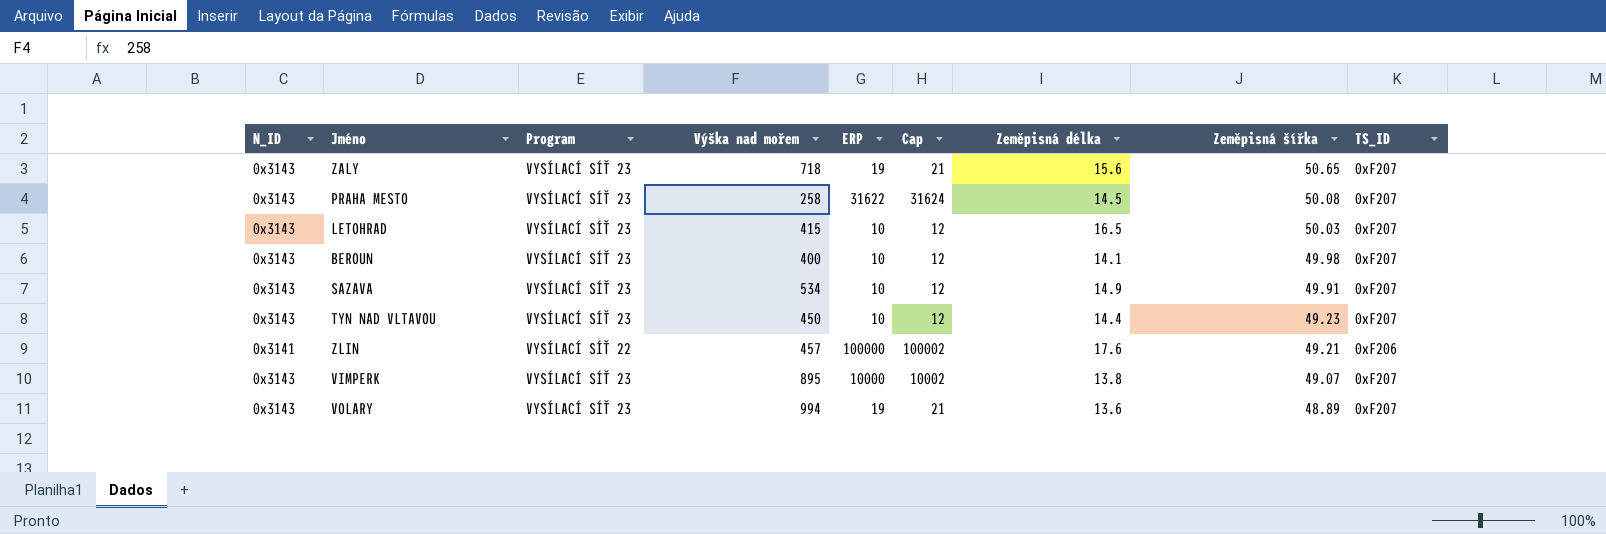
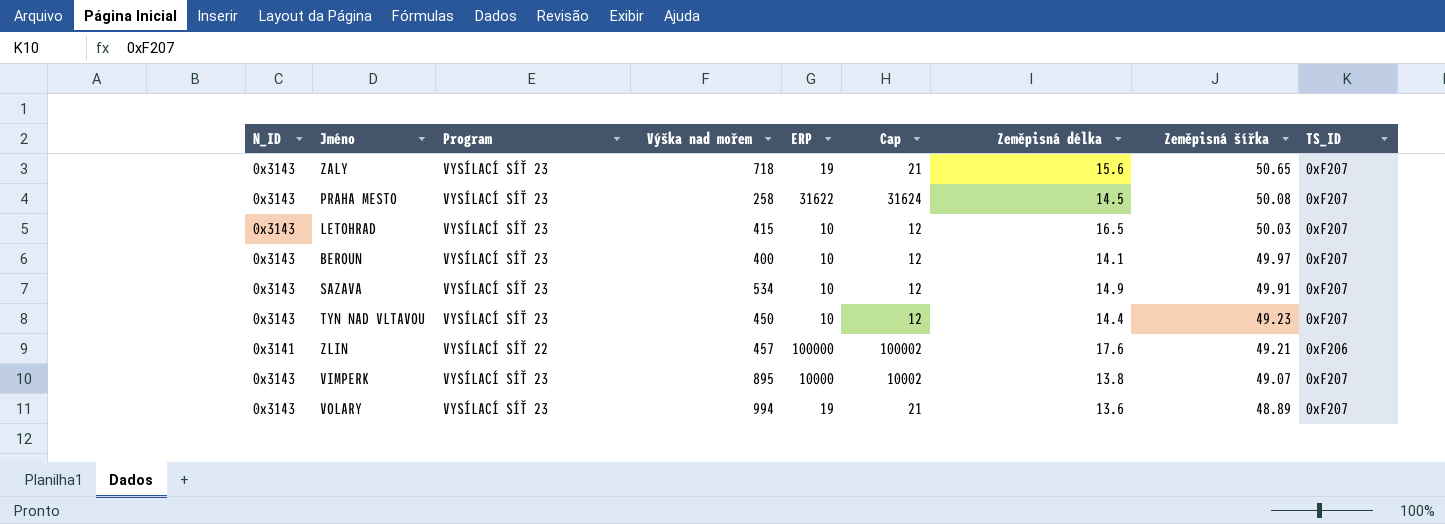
BEROUN | Zeměpisná šířka: 49.98 -> 49.97

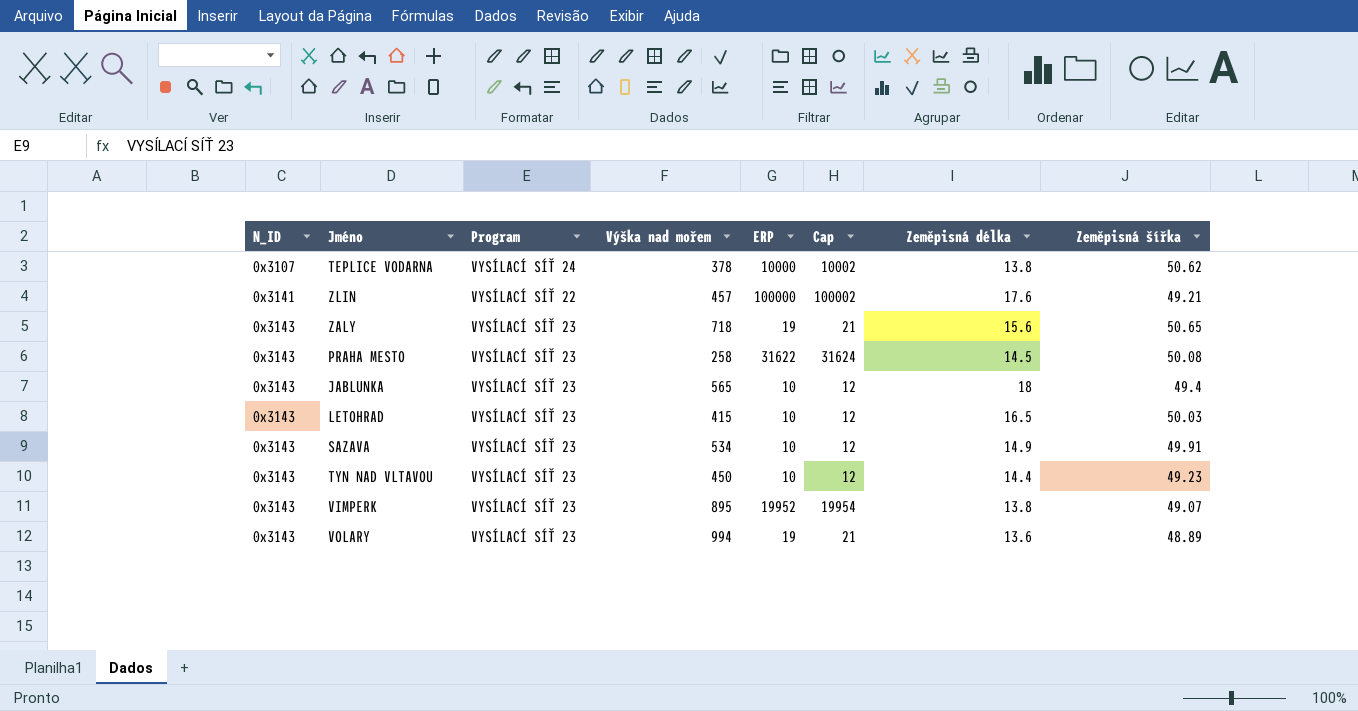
row order: Zeměpisná šířka descending -> N_ID ascending
column TS_ID | position: 9 -> none
row BEROUN: 0x3143 | VYSÍLACÍ SÍŤ 23 | 400 | 10 | 12 | 14.1 | 49.97 | 0xF207 -> none
row TEPLICE VODARNA: none -> 0x3107 | VYSÍLACÍ SÍŤ 24 | 378 | 10000 | 10002 | 13.8 | 50.62
row JABLUNKA: none -> 0x3143 | VYSÍLACÍ SÍŤ 23 | 565 | 10 | 12 | 18 | 49.4
VIMPERK | ERP: 10000 -> 19952
VIMPERK | Cap: 10002 -> 19954

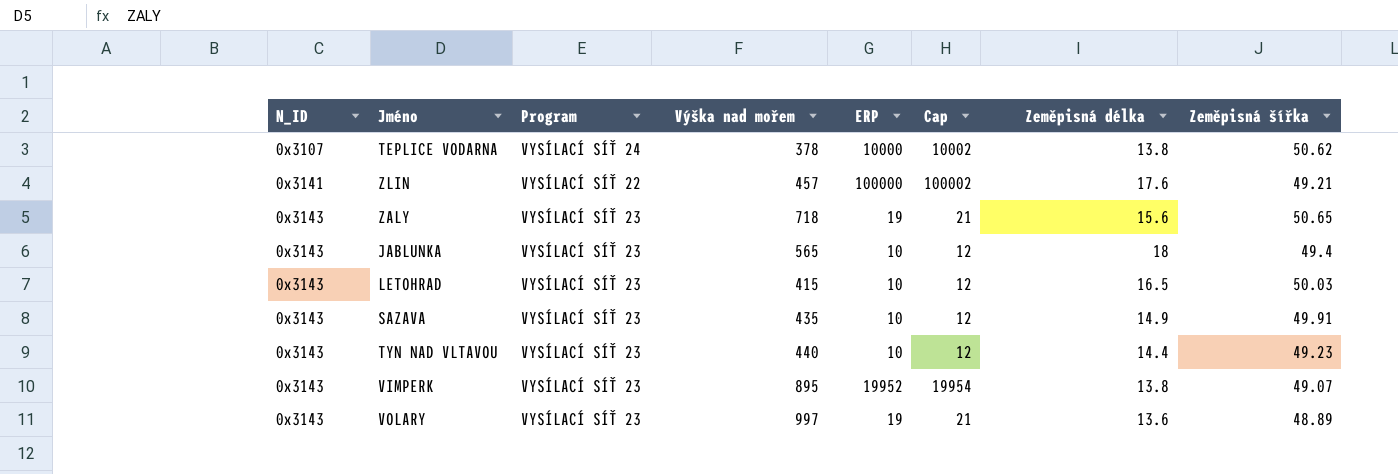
row PRAHA MESTO: 0x3143 | VYSÍLACÍ SÍŤ 23 | 258 | 31622 | 31624 | 14.5 | 50.08 -> none
SAZAVA | Výška nad mořem: 534 -> 435
TYN NAD VLTAVOU | Výška nad mořem: 450 -> 440
VOLARY | Výška nad mořem: 994 -> 997

